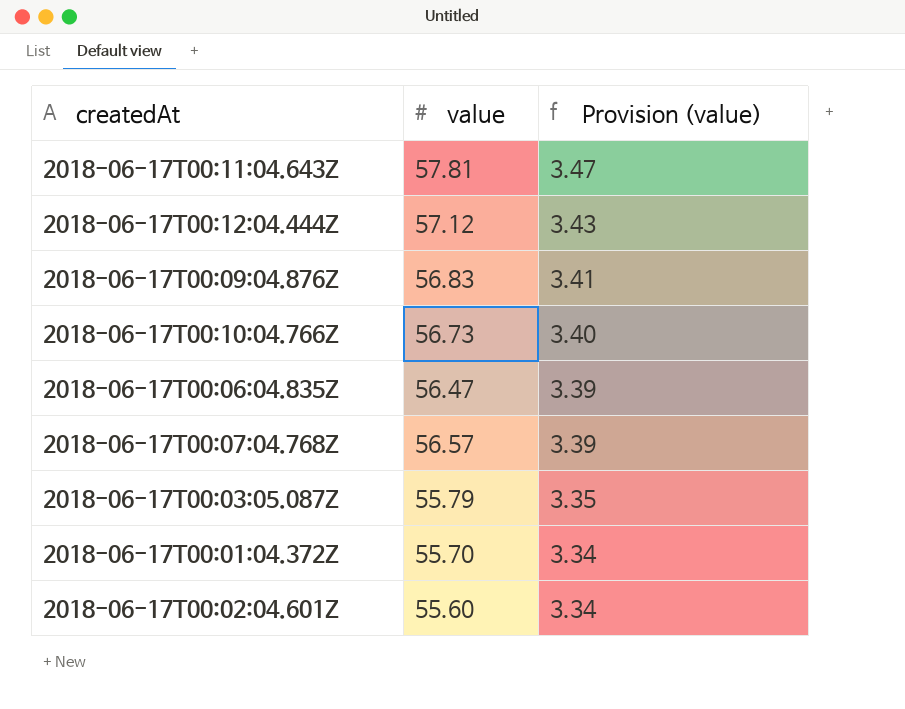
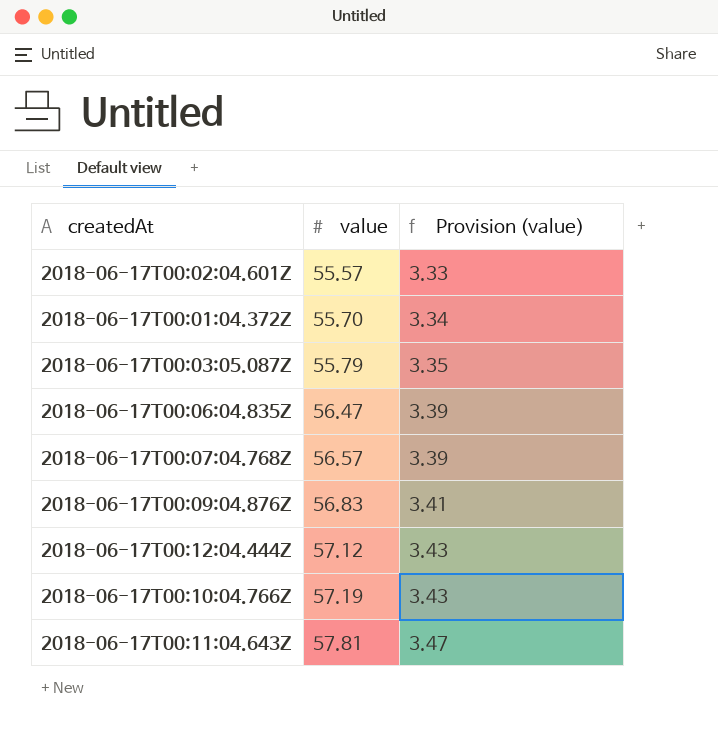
row order: Provision (value) descending -> value ascending
2018-06-17T00:02:04.601Z | value: 55.60 -> 55.57
2018-06-17T00:02:04.601Z | Provision (value): 3.34 -> 3.33
2018-06-17T00:10:04.766Z | value: 56.73 -> 57.19
2018-06-17T00:10:04.766Z | Provision (value): 3.40 -> 3.43

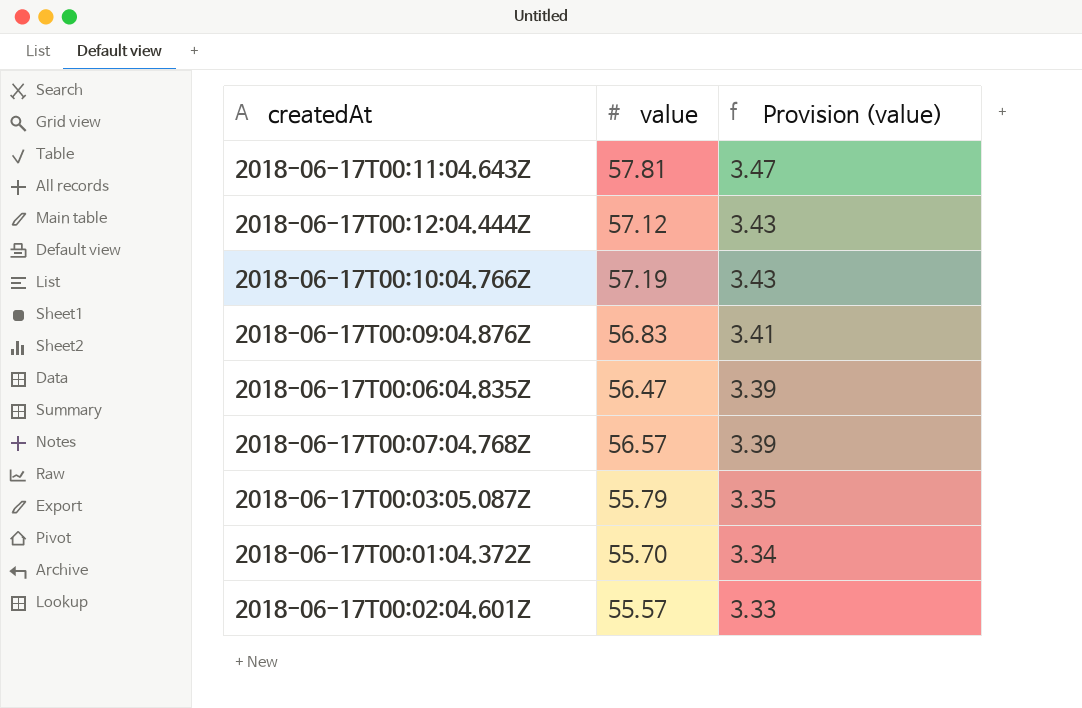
row order: value ascending -> Provision (value) descending

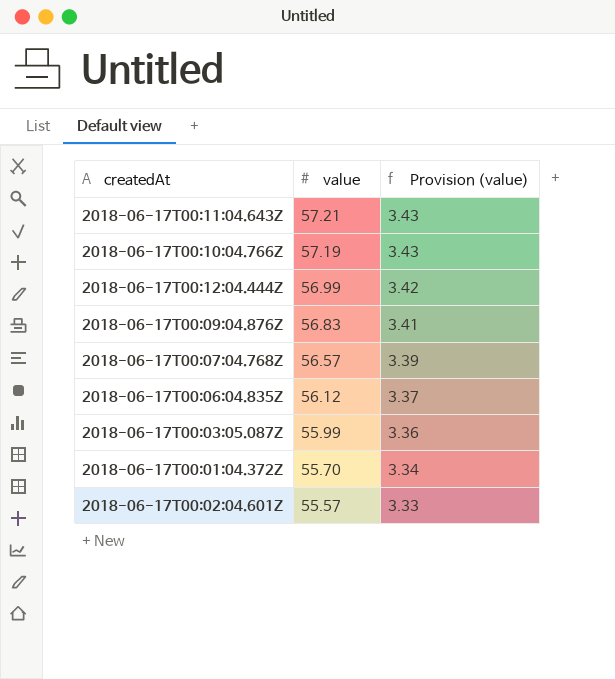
row order: Provision (value) descending -> value descending
2018-06-17T00:11:04.643Z | value: 57.81 -> 57.21
2018-06-17T00:11:04.643Z | Provision (value): 3.47 -> 3.43
2018-06-17T00:12:04.444Z | value: 57.12 -> 56.99
2018-06-17T00:12:04.444Z | Provision (value): 3.43 -> 3.42
2018-06-17T00:06:04.835Z | value: 56.47 -> 56.12
2018-06-17T00:06:04.835Z | Provision (value): 3.39 -> 3.37
2018-06-17T00:03:05.087Z | value: 55.79 -> 55.99
2018-06-17T00:03:05.087Z | Provision (value): 3.35 -> 3.36

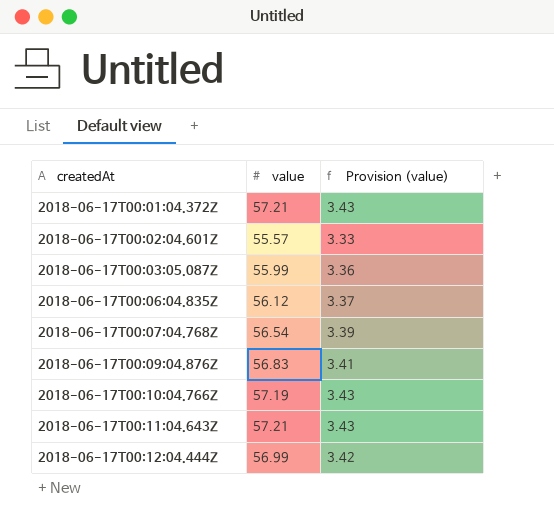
row order: value descending -> createdAt ascending
2018-06-17T00:01:04.372Z | value: 55.70 -> 57.21
2018-06-17T00:01:04.372Z | Provision (value): 3.34 -> 3.43
2018-06-17T00:07:04.768Z | value: 56.57 -> 56.54

